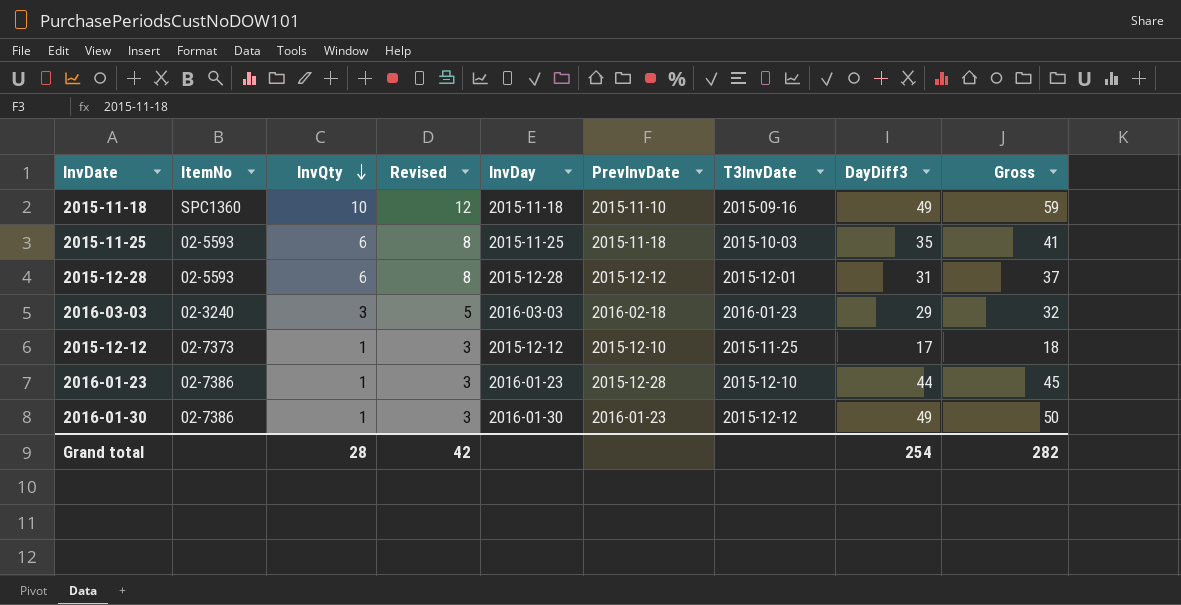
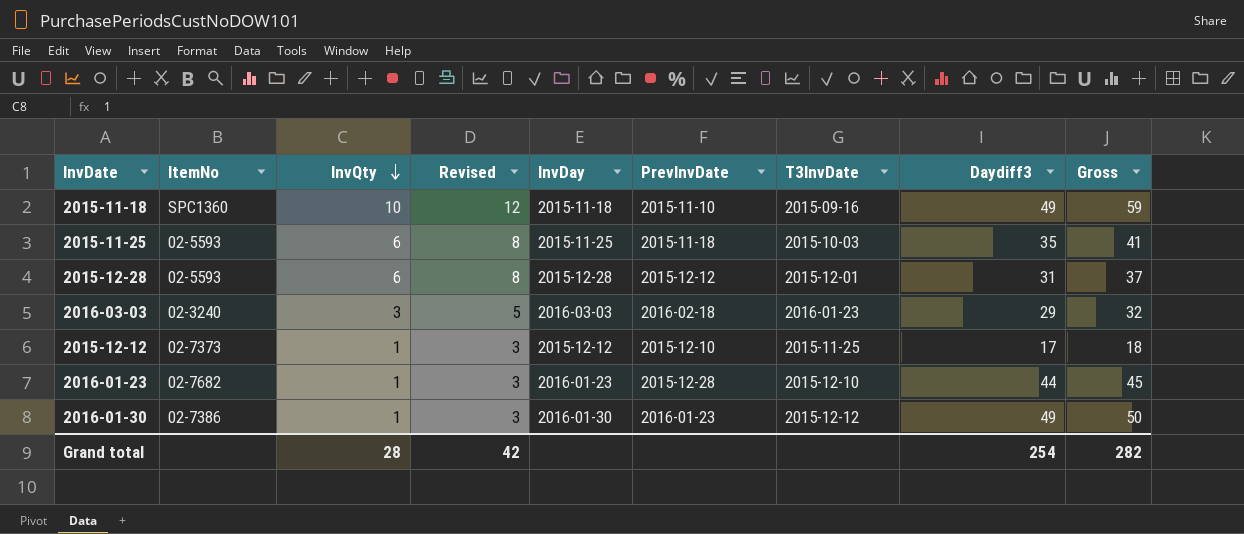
column name: DayDiff3 -> Daydiff3
2016-01-23 | ItemNo: 02-7386 -> 02-7682

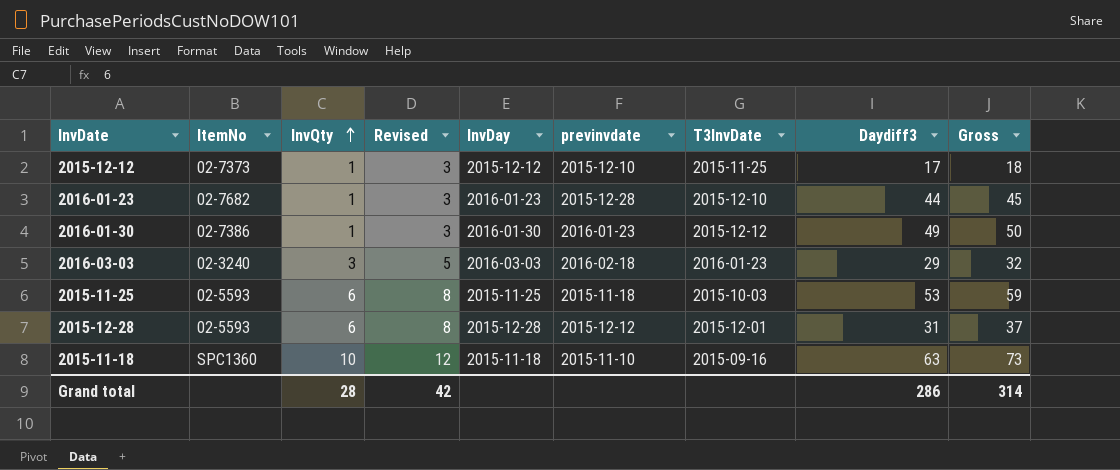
row order: InvQty descending -> InvQty ascending
column name: PrevInvDate -> previnvdate
2015-11-25 | Daydiff3: 35 -> 53
2015-11-25 | Gross: 41 -> 59
2015-11-18 | Daydiff3: 49 -> 63
2015-11-18 | Gross: 59 -> 73
Grand total | Daydiff3: 254 -> 286
Grand total | Gross: 282 -> 314

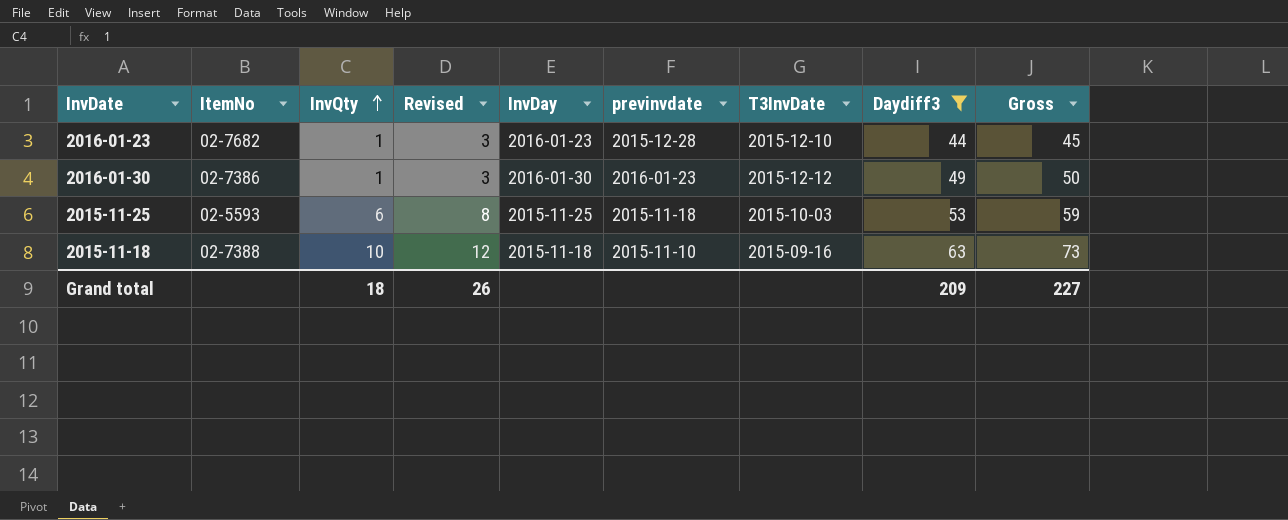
filter: none -> Daydiff3 >= 44
2015-11-18 | ItemNo: SPC1360 -> 02-7388
Grand total | InvQty: 28 -> 18
Grand total | Revised: 42 -> 26
Grand total | Daydiff3: 286 -> 209
Grand total | Gross: 314 -> 227

